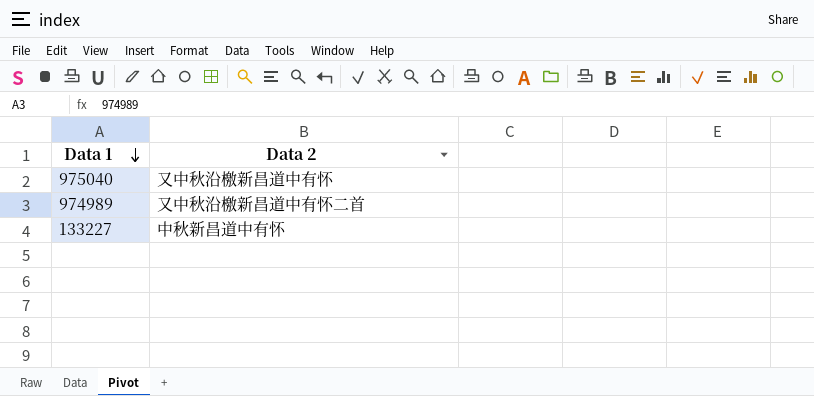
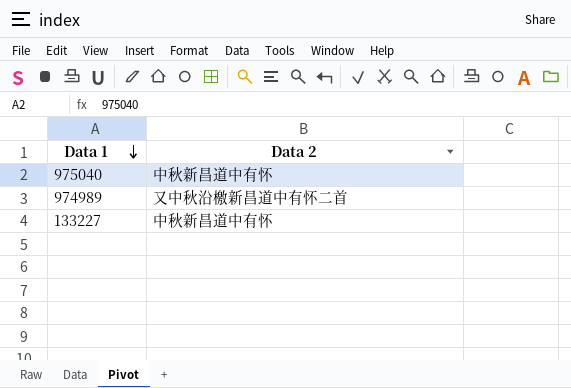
975040 | Data 2: 又中秋沿檄新昌道中有怀 -> 中秋新昌道中有怀

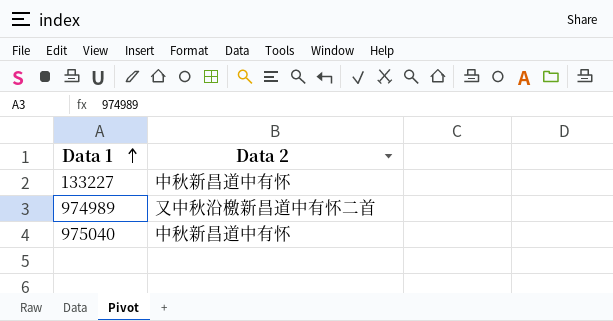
row order: Data 1 descending -> Data 1 ascending

